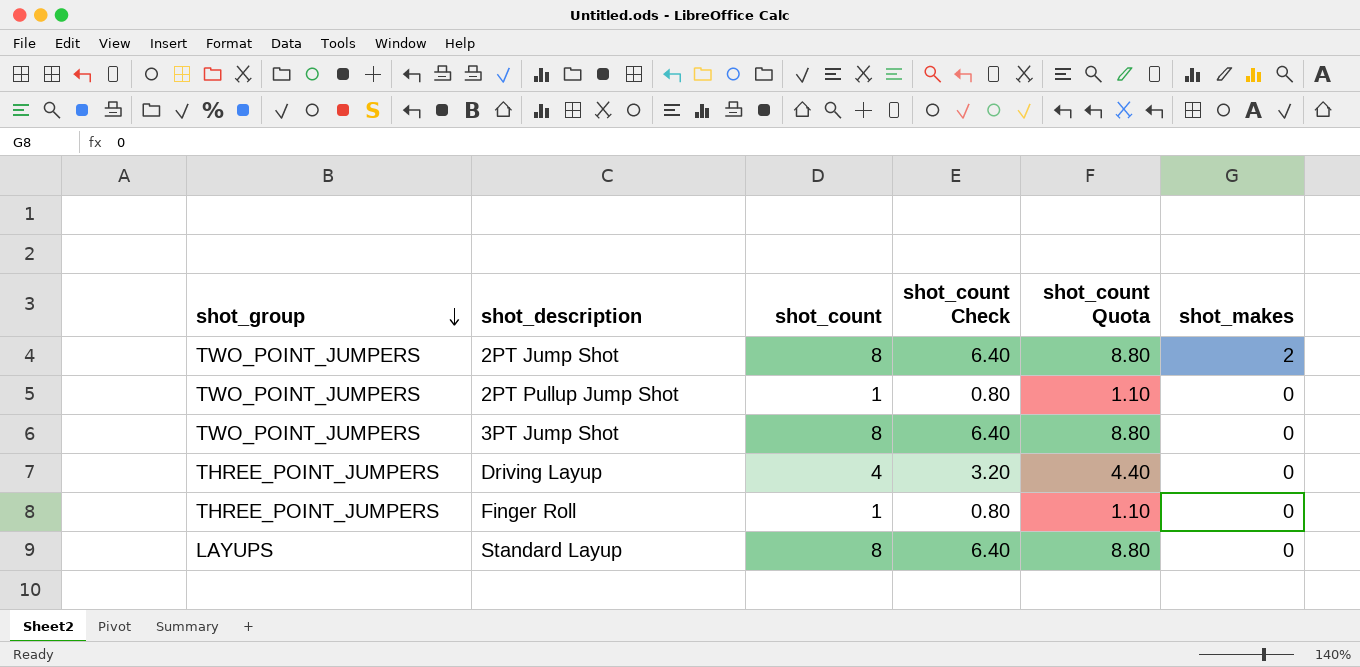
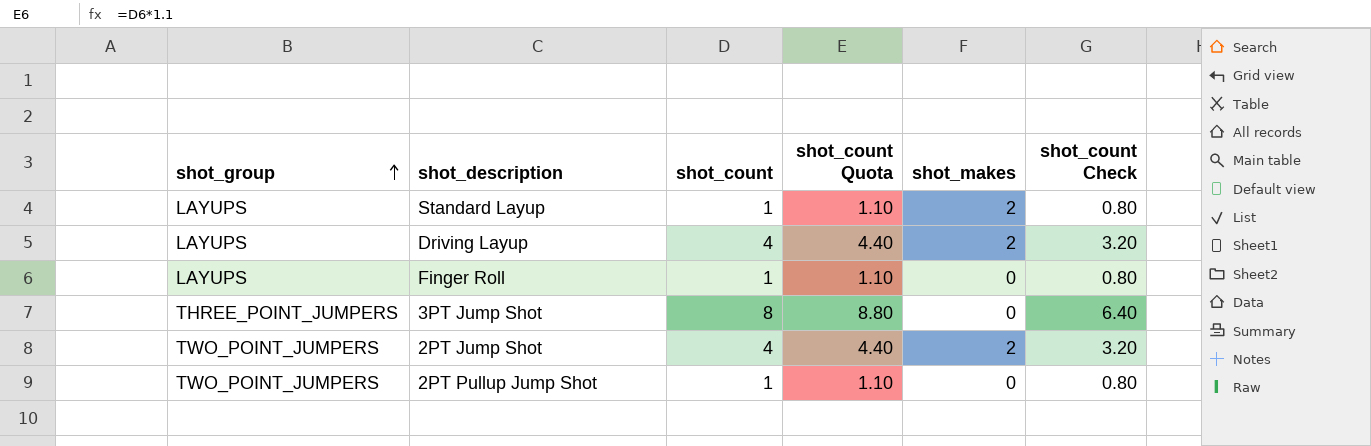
row order: shot_group descending -> shot_group ascending
column shot_count Check | position: 4 -> 6
Standard Layup | shot_count: 8 -> 1
Standard Layup | shot_count Quota: 8.80 -> 1.10
Standard Layup | shot_makes: 0 -> 2
Standard Layup | shot_count Check: 6.40 -> 0.80
Driving Layup | shot_group: THREE_POINT_JUMPERS -> LAYUPS
Driving Layup | shot_makes: 0 -> 2
Finger Roll | shot_group: THREE_POINT_JUMPERS -> LAYUPS
3PT Jump Shot | shot_group: TWO_POINT_JUMPERS -> THREE_POINT_JUMPERS
2PT Jump Shot | shot_count: 8 -> 4
2PT Jump Shot | shot_count Quota: 8.80 -> 4.40
2PT Jump Shot | shot_count Check: 6.40 -> 3.20

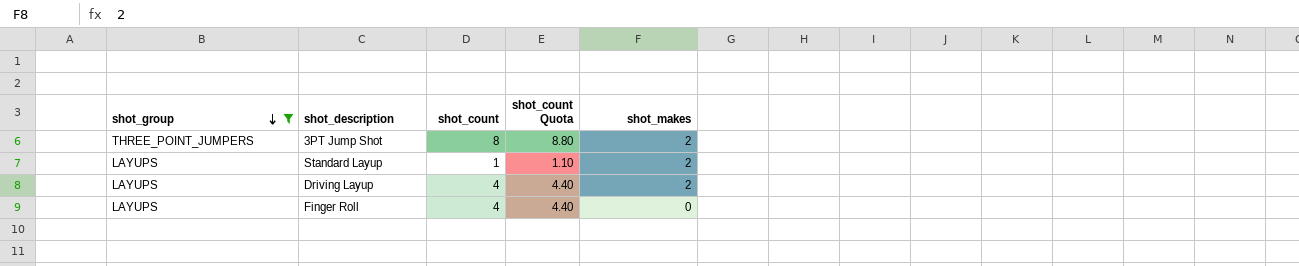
filter: none -> shot_group != TWO_POINT_JUMPERS
row order: shot_group ascending -> shot_group descending
column shot_count Check | formula: [shot_count] * 0.8 -> none
3PT Jump Shot | shot_makes: 0 -> 2
Finger Roll | shot_count: 1 -> 4
Finger Roll | shot_count Quota: 1.10 -> 4.40

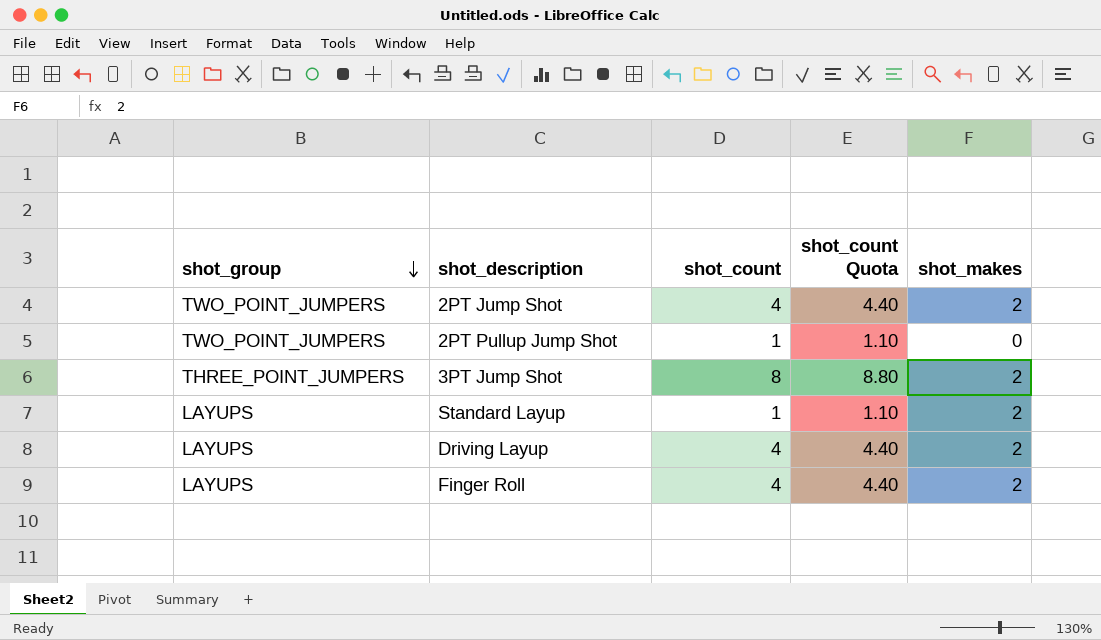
filter: shot_group != TWO_POINT_JUMPERS -> none
Finger Roll | shot_makes: 0 -> 2

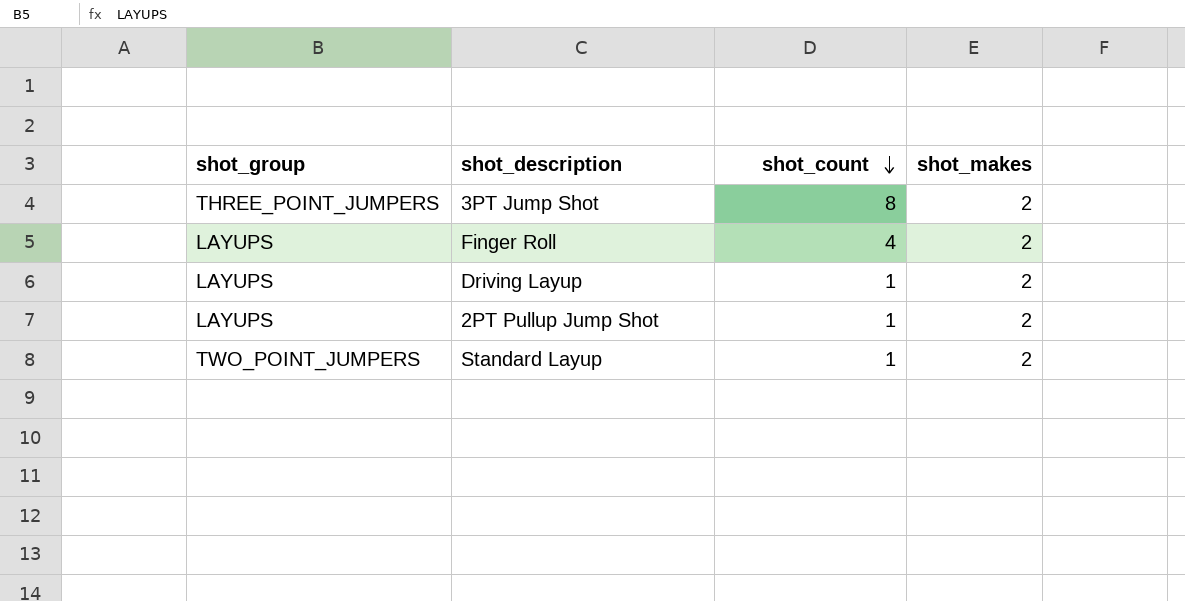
row order: shot_group descending -> shot_count descending
column shot_count Quota | formula: [shot_count] * 1.1 -> none
row 2PT Jump Shot: TWO_POINT_JUMPERS | 4 | 4.40 | 2 -> none
Driving Layup | shot_count: 4 -> 1
2PT Pullup Jump Shot | shot_group: TWO_POINT_JUMPERS -> LAYUPS
2PT Pullup Jump Shot | shot_makes: 0 -> 2
Standard Layup | shot_group: LAYUPS -> TWO_POINT_JUMPERS

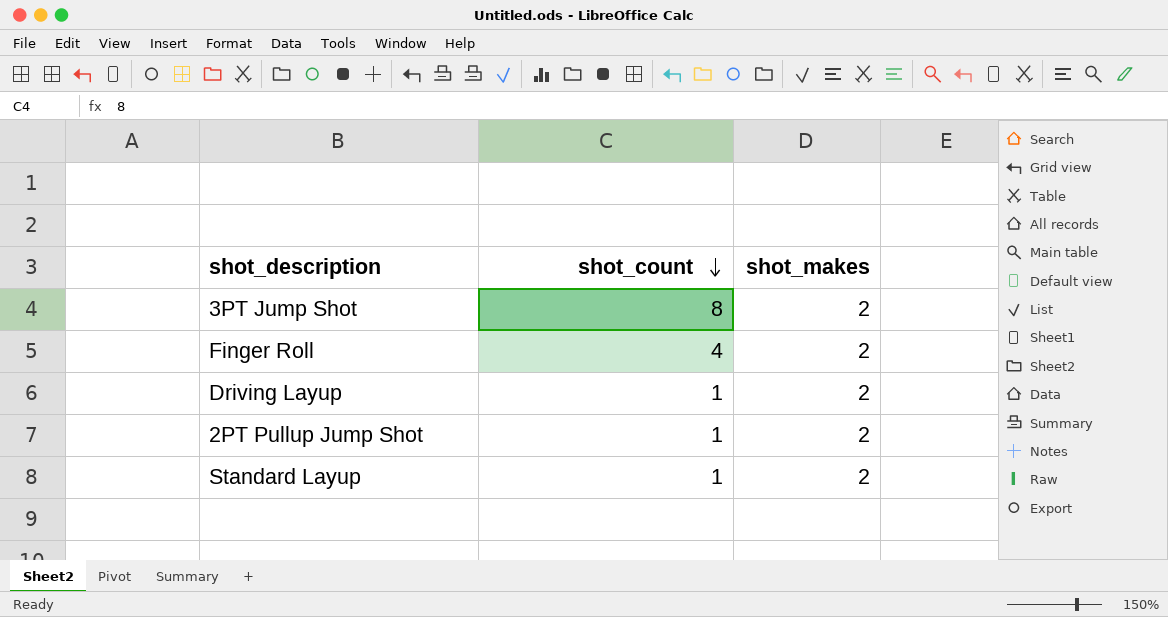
column shot_group | position: 1 -> none

